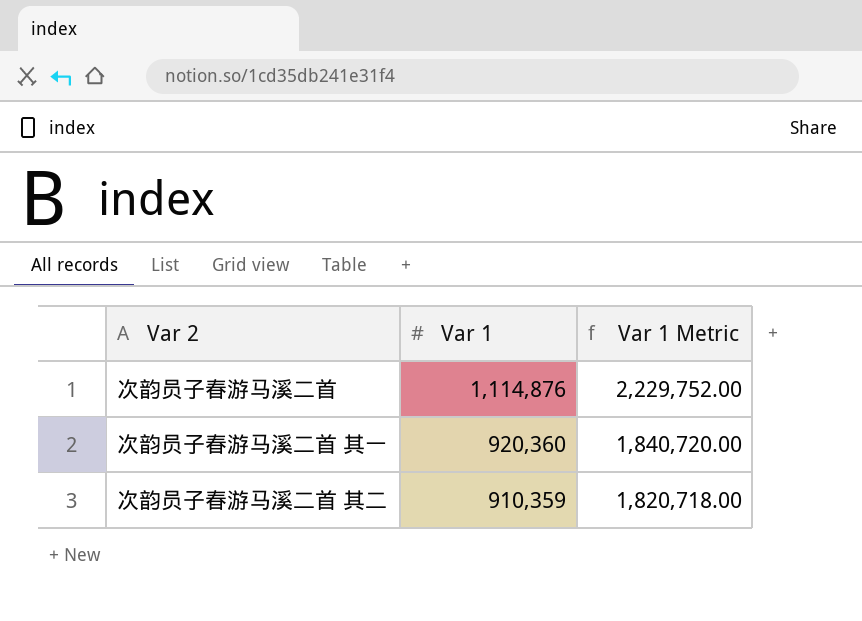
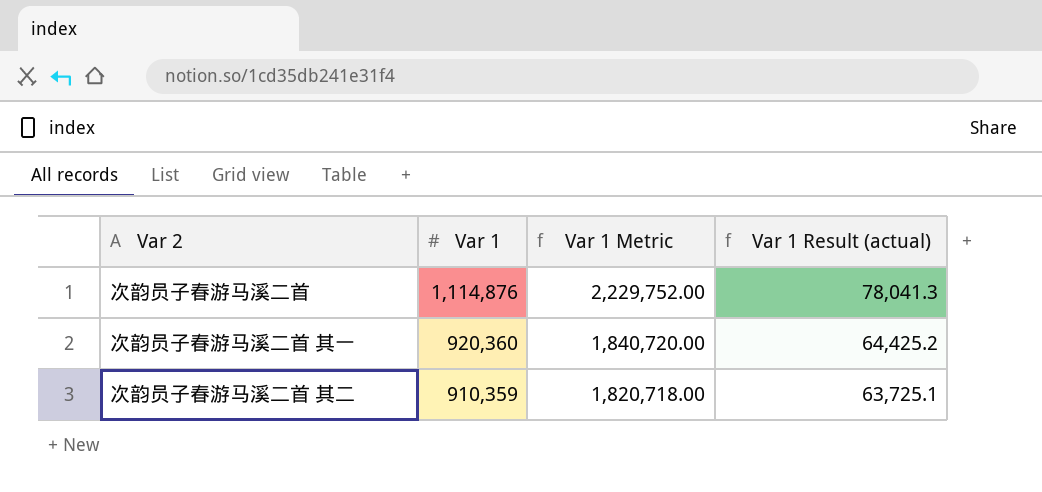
column Var 1 Result (actual) | formula: none -> [Var 1] * 0.07

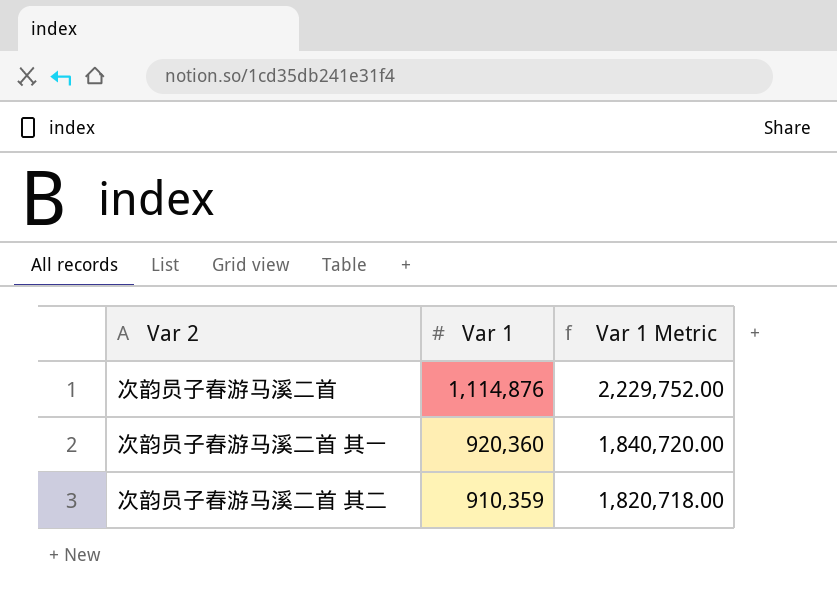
column Var 1 Result (actual) | formula: [Var 1] * 0.07 -> none

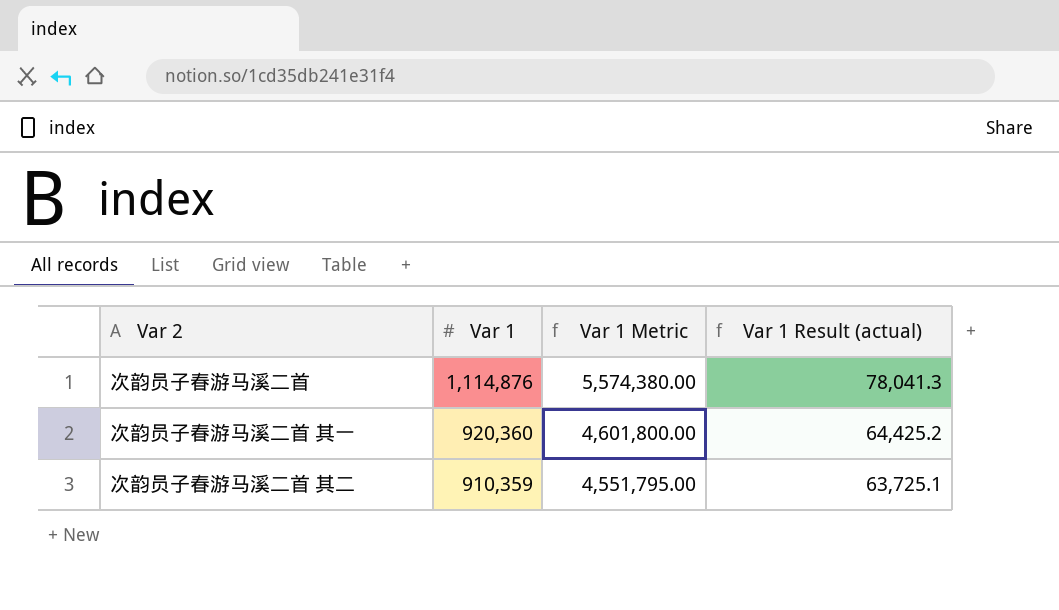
column Var 1 Metric | formula: [Var 1] * 2 -> [Var 1] * 5
column Var 1 Result (actual) | formula: none -> [Var 1] * 0.07

